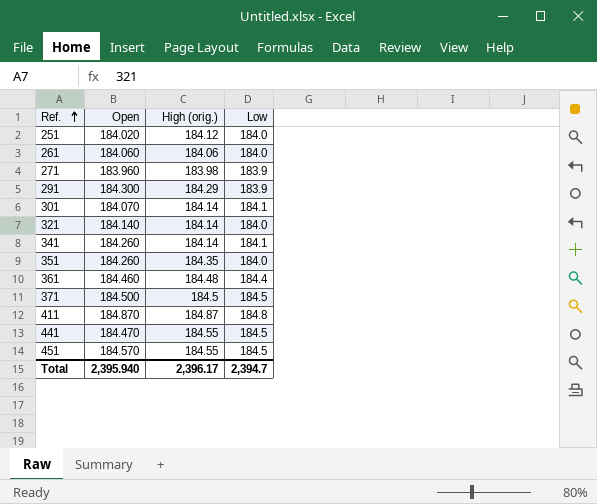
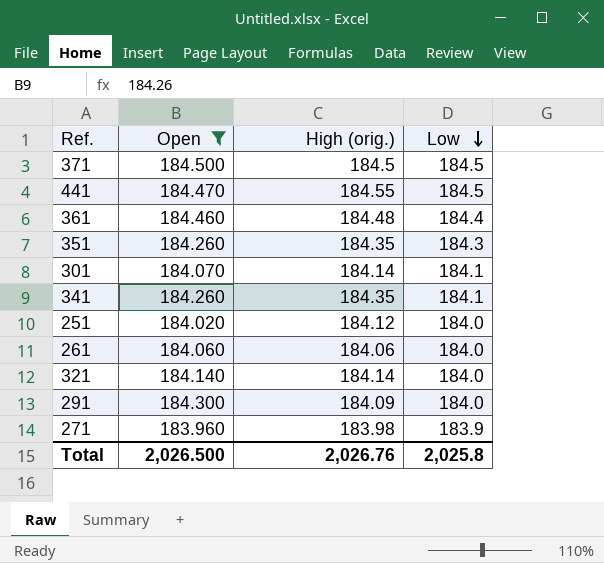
filter: none -> Open <= 184.500
row order: Ref. ascending -> Low descending
351 | Low: 184.0 -> 184.3
341 | High (orig.): 184.14 -> 184.35
291 | High (orig.): 184.29 -> 184.09
291 | Low: 183.9 -> 184.0
Total | Open: 2,395.940 -> 2,026.500
Total | High (orig.): 2,396.17 -> 2,026.76
Total | Low: 2,394.7 -> 2,025.8

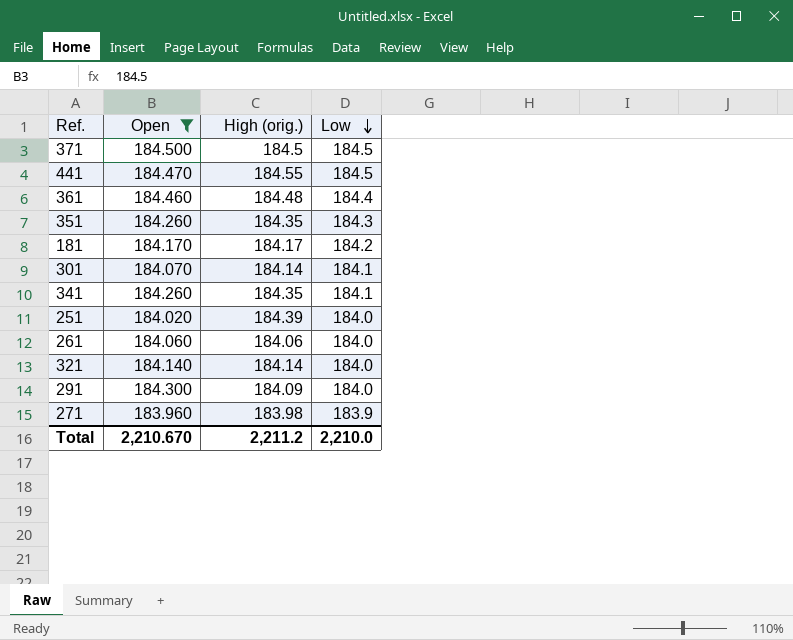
row 181: none -> 184.170 | 184.17 | 184.2
251 | High (orig.): 184.12 -> 184.39
Total | Open: 2,026.500 -> 2,210.670
Total | High (orig.): 2,026.76 -> 2,211.2
Total | Low: 2,025.8 -> 2,210.0

